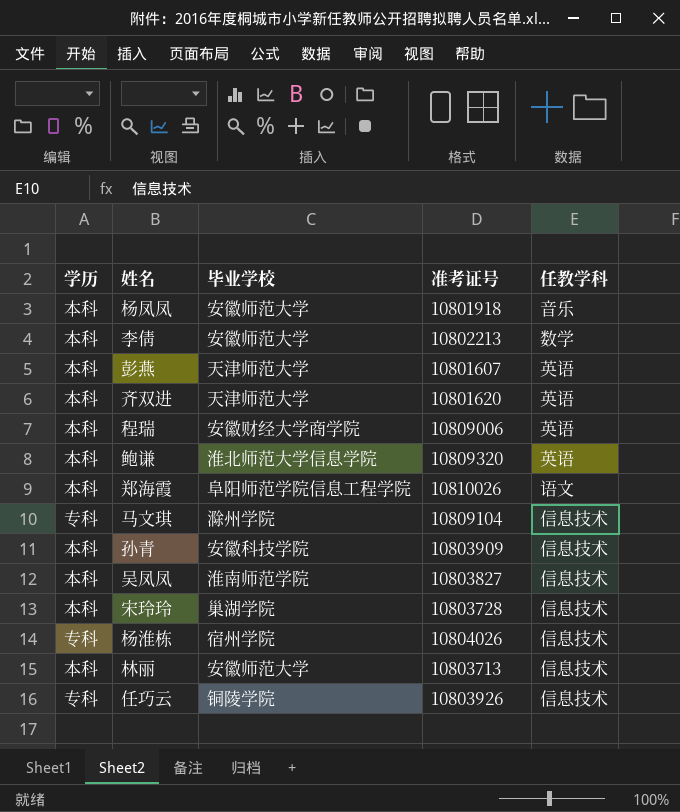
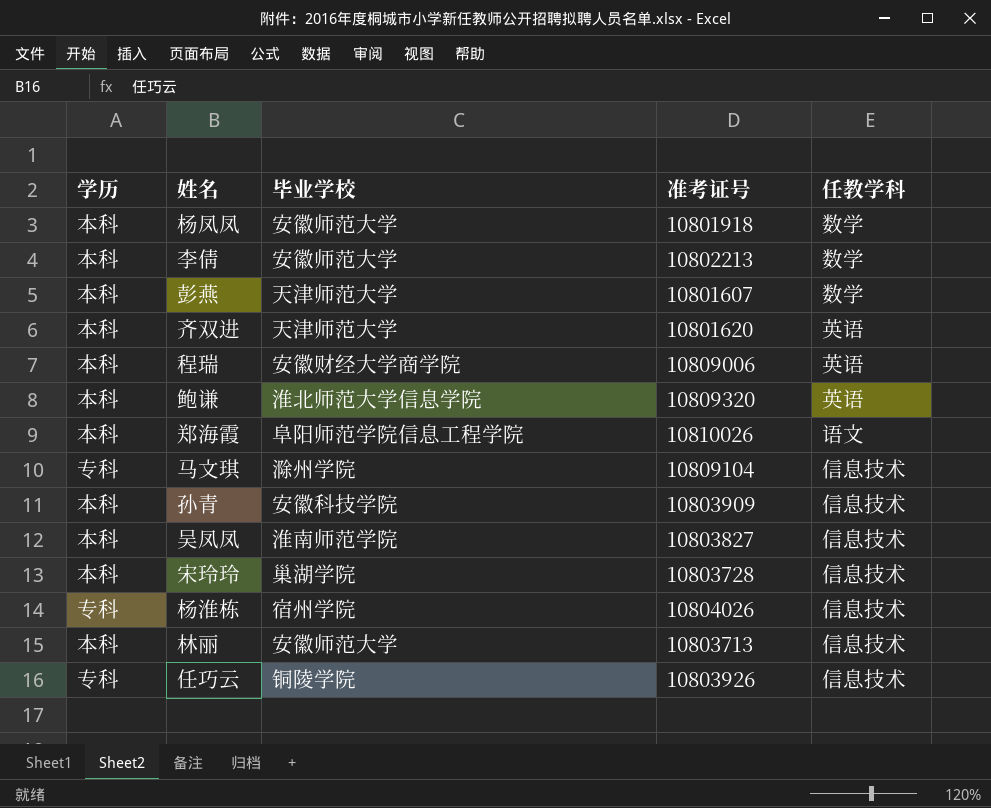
杨凤凤 | 任教学科: 音乐 -> 数学
彭燕 | 任教学科: 英语 -> 数学

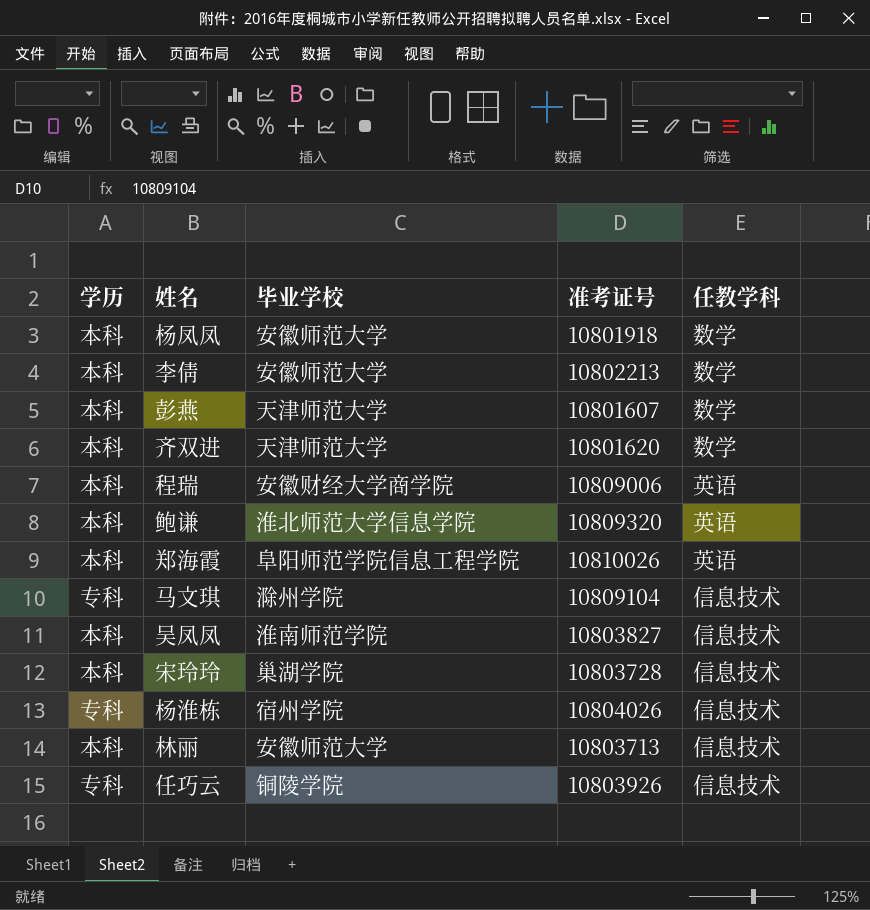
row 孙青: 本科 | 安徽科技学院 | 10803909 | 信息技术 -> none
齐双进 | 任教学科: 英语 -> 数学
郑海霞 | 任教学科: 语文 -> 英语

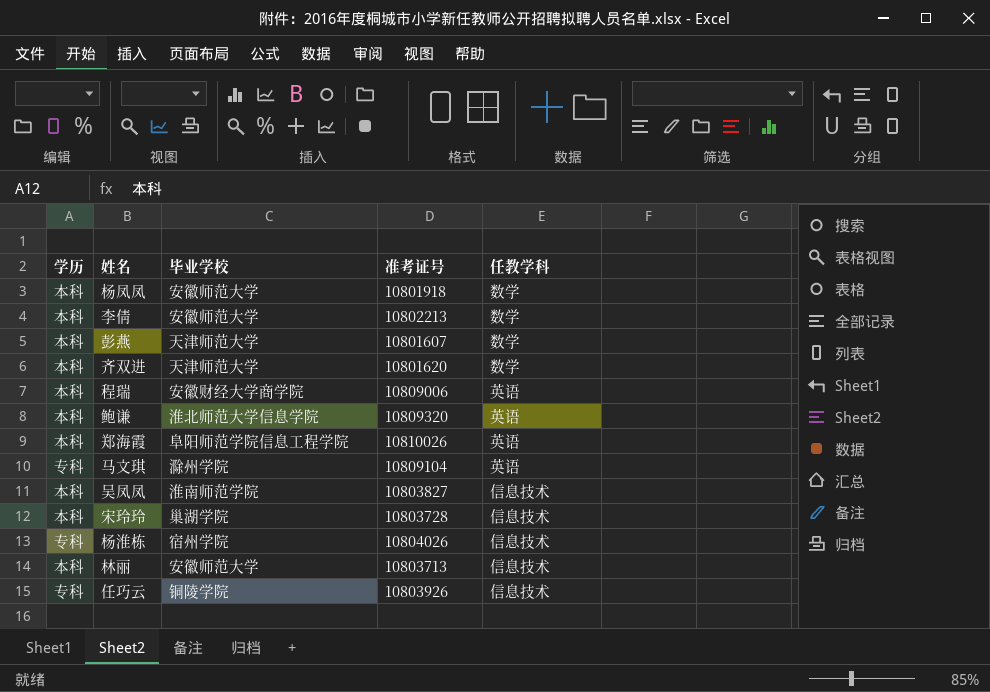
马文琪 | 任教学科: 信息技术 -> 英语

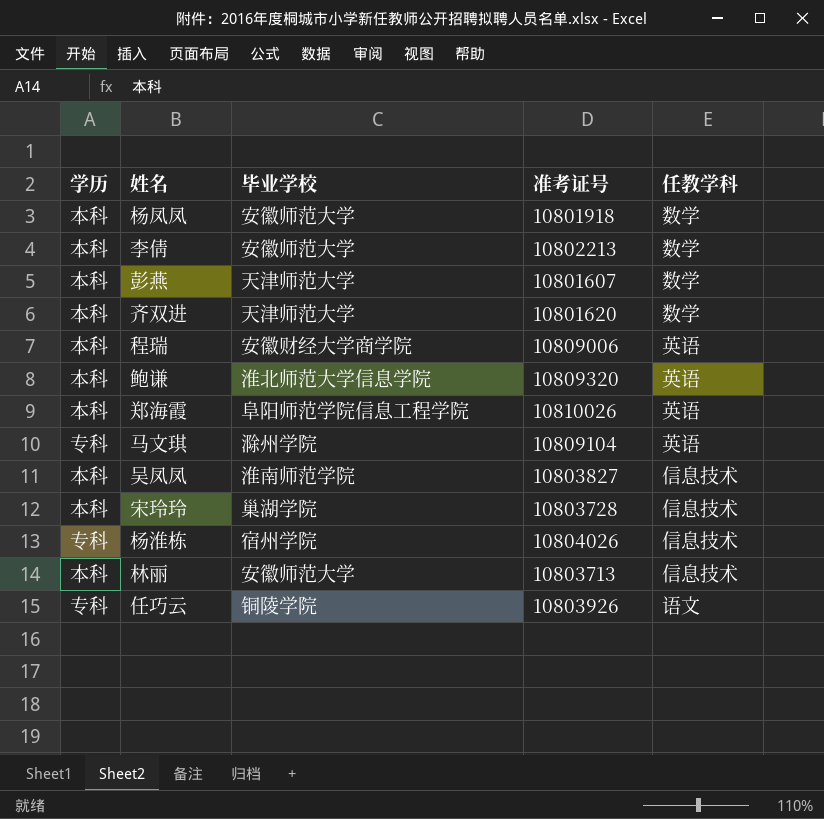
任巧云 | 任教学科: 信息技术 -> 语文

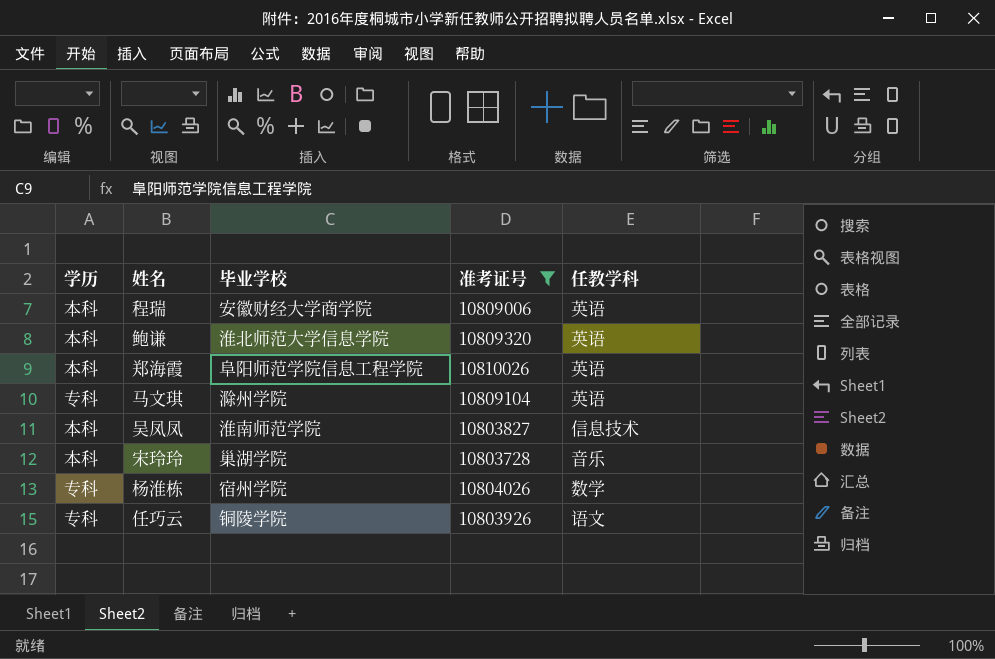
filter: none -> 准考证号 >= 10803728
宋玲玲 | 任教学科: 信息技术 -> 音乐
杨淮栋 | 任教学科: 信息技术 -> 数学

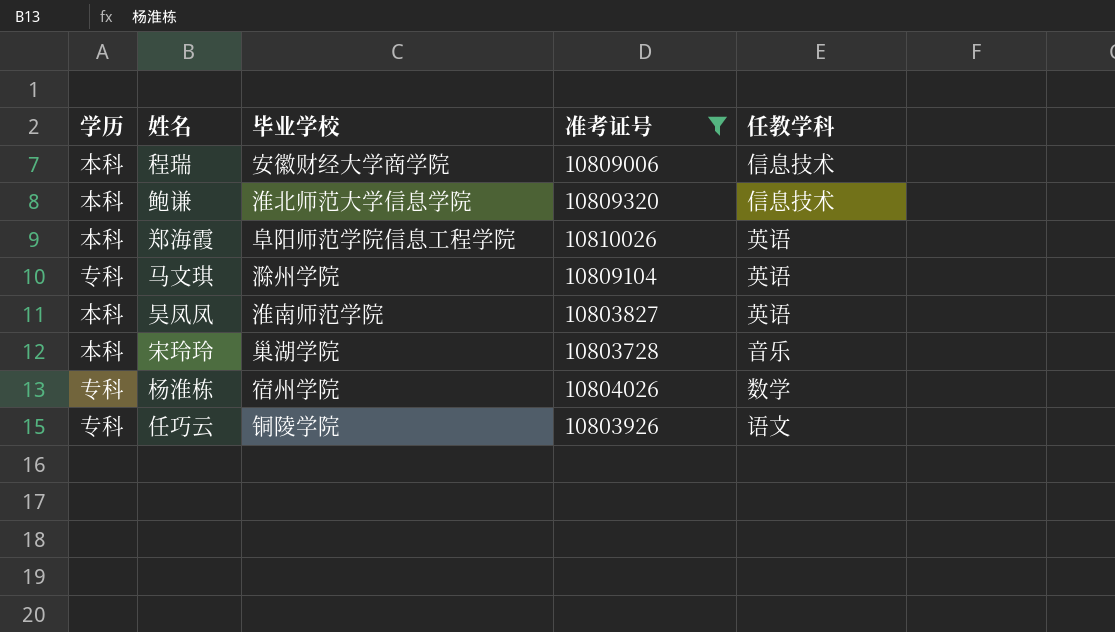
程瑞 | 任教学科: 英语 -> 信息技术
鲍谦 | 任教学科: 英语 -> 信息技术
吴凤凤 | 任教学科: 信息技术 -> 英语

